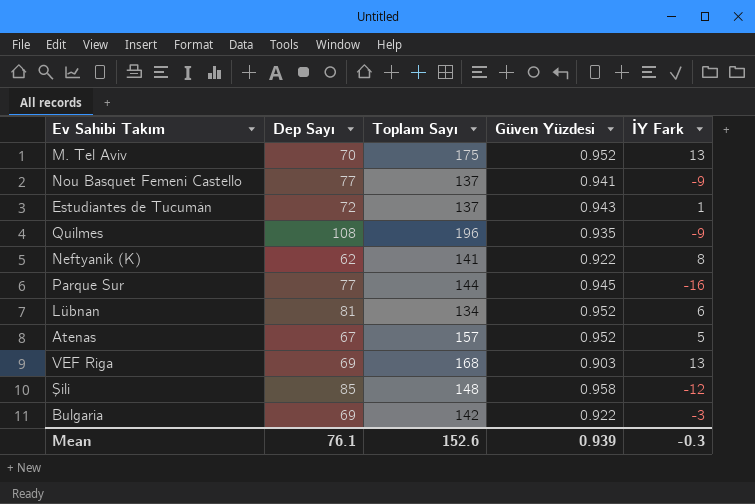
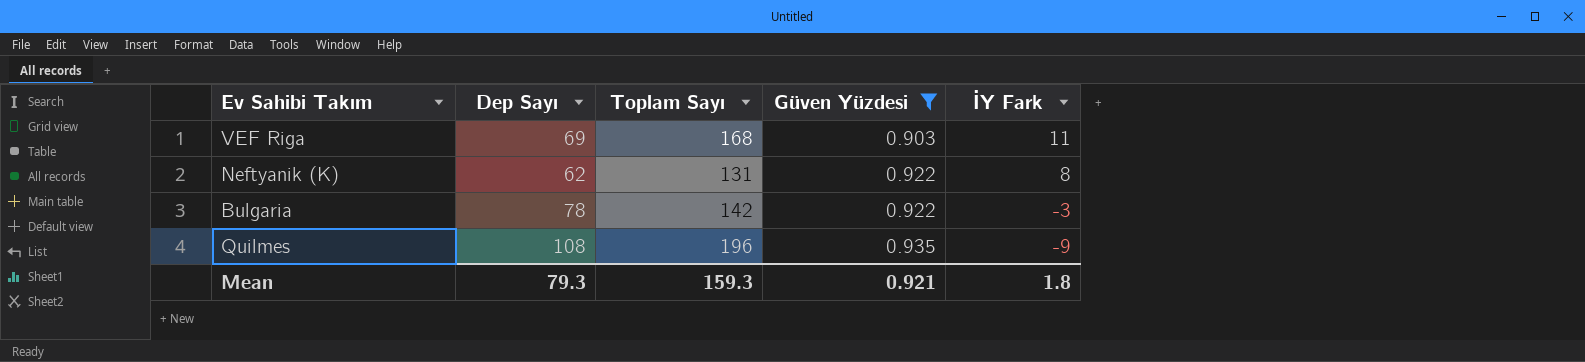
filter: none -> Güven Yüzdesi <= 0.935
row order: none -> Güven Yüzdesi ascending
VEF Riga | İY Fark: 13 -> 11
Neftyanik (K) | Toplam Sayı: 141 -> 131
Bulgaria | Dep Sayı: 69 -> 78
Mean | Dep Sayı: 76.1 -> 79.3
Mean | Toplam Sayı: 152.6 -> 159.3
Mean | Güven Yüzdesi: 0.939 -> 0.921
Mean | İY Fark: -0.3 -> 1.8

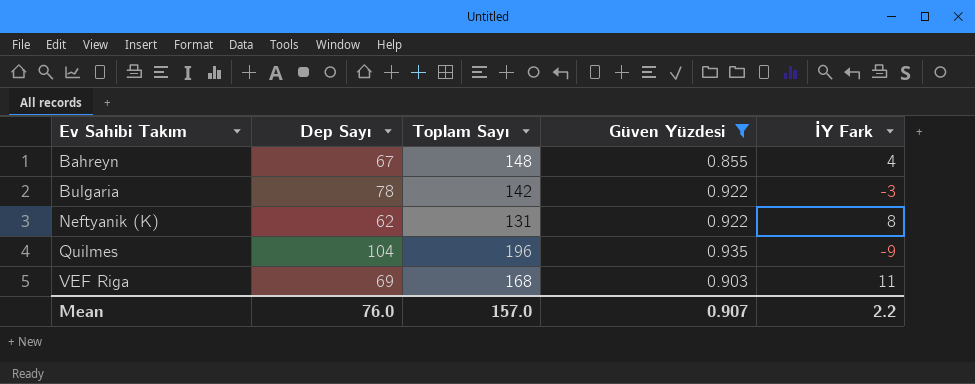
row order: Güven Yüzdesi ascending -> Ev Sahibi Takım ascending
row Bahreyn: none -> 67 | 148 | 0.855 | 4
Quilmes | Dep Sayı: 108 -> 104
Mean | Dep Sayı: 79.3 -> 76.0
Mean | Toplam Sayı: 159.3 -> 157.0
Mean | Güven Yüzdesi: 0.921 -> 0.907
Mean | İY Fark: 1.8 -> 2.2

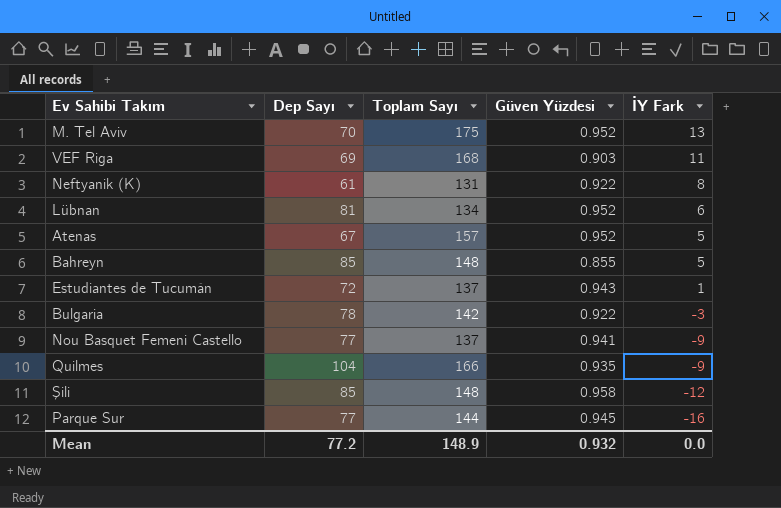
filter: Güven Yüzdesi <= 0.935 -> none
row order: Ev Sahibi Takım ascending -> İY Fark descending
Neftyanik (K) | Dep Sayı: 62 -> 61
Bahreyn | Dep Sayı: 67 -> 85
Bahreyn | İY Fark: 4 -> 5
Quilmes | Toplam Sayı: 196 -> 166
Mean | Dep Sayı: 76.0 -> 77.2
Mean | Toplam Sayı: 157.0 -> 148.9
Mean | Güven Yüzdesi: 0.907 -> 0.932
Mean | İY Fark: 2.2 -> 0.0

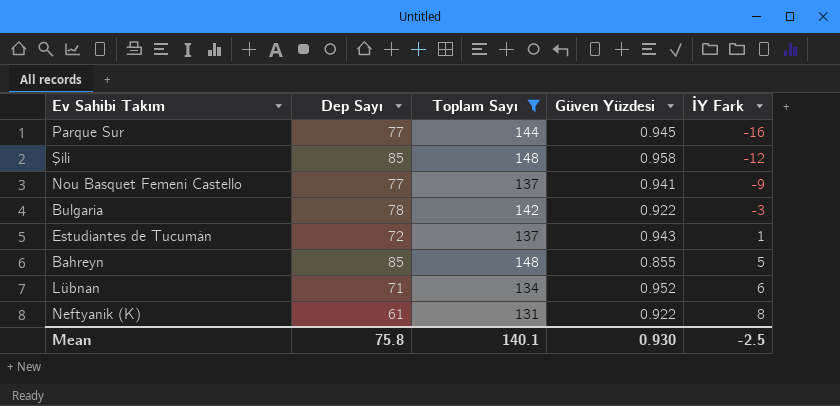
filter: none -> Toplam Sayı <= 148
row order: İY Fark descending -> İY Fark ascending
Lübnan | Dep Sayı: 81 -> 71
Mean | Dep Sayı: 77.2 -> 75.8
Mean | Toplam Sayı: 148.9 -> 140.1
Mean | Güven Yüzdesi: 0.932 -> 0.930
Mean | İY Fark: 0.0 -> -2.5

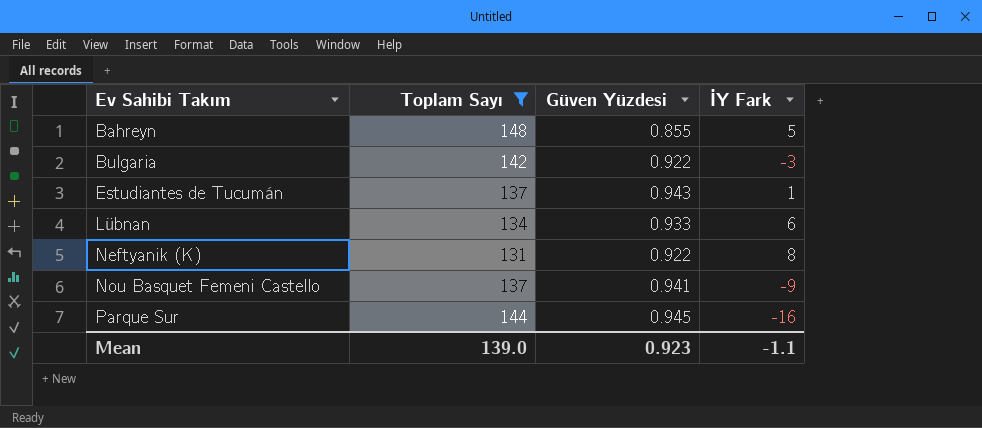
row order: İY Fark ascending -> Ev Sahibi Takım ascending
column Dep Sayı | position: 2 -> none
row Şili: 85 | 148 | 0.958 | -12 -> none
Lübnan | Güven Yüzdesi: 0.952 -> 0.933
Mean | Toplam Sayı: 140.1 -> 139.0
Mean | Güven Yüzdesi: 0.930 -> 0.923
Mean | İY Fark: -2.5 -> -1.1

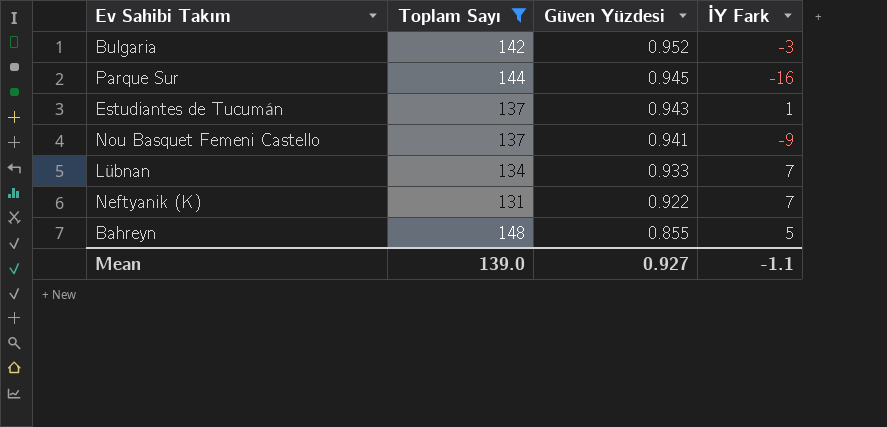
row order: Ev Sahibi Takım ascending -> Güven Yüzdesi descending
Bulgaria | Güven Yüzdesi: 0.922 -> 0.952
Lübnan | İY Fark: 6 -> 7
Neftyanik (K) | İY Fark: 8 -> 7
Mean | Güven Yüzdesi: 0.923 -> 0.927

